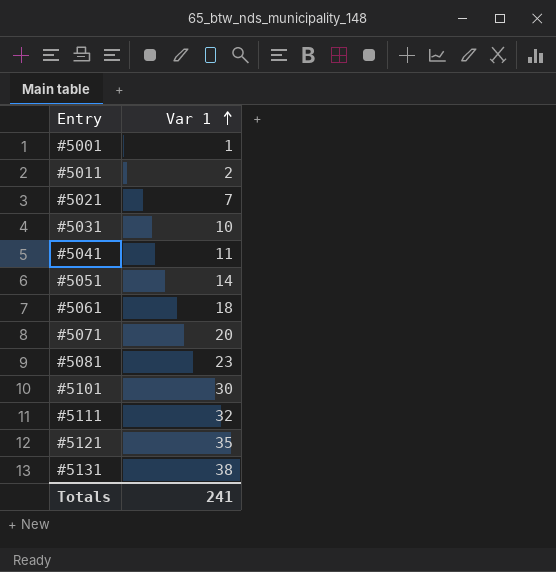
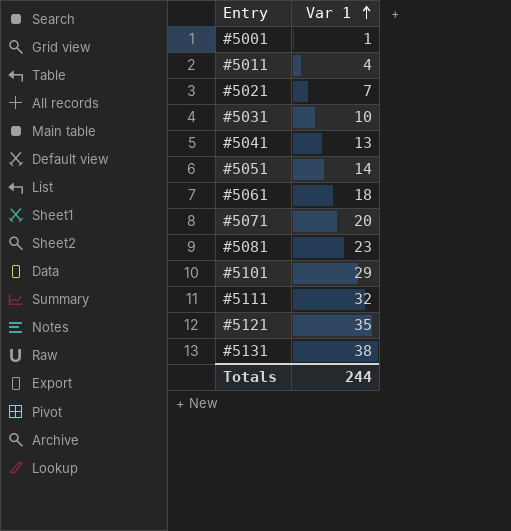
#5011 | Var 1: 2 -> 4
#5041 | Var 1: 11 -> 13
#5101 | Var 1: 30 -> 29
Totals | Var 1: 241 -> 244

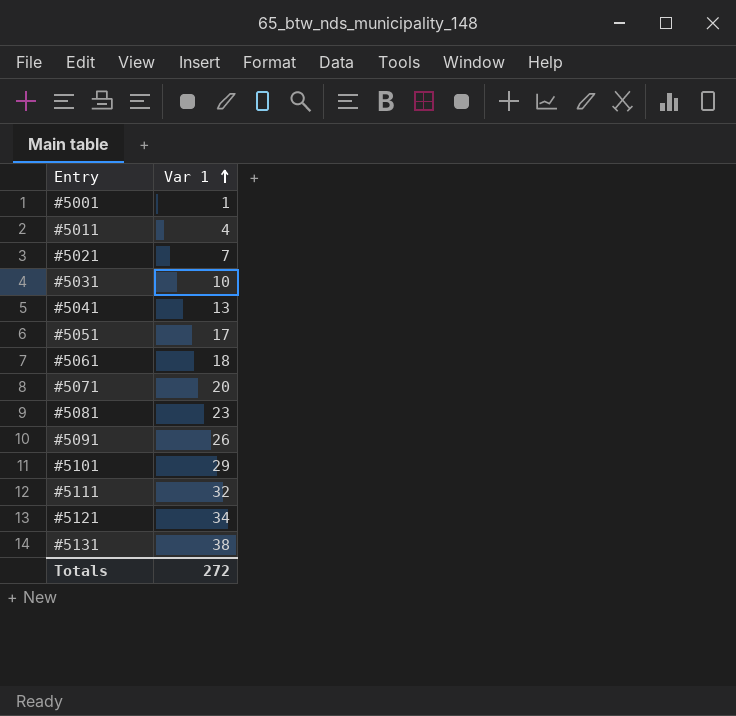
#5051 | Var 1: 14 -> 17
row #5091: none -> 26
#5121 | Var 1: 35 -> 34
Totals | Var 1: 244 -> 272

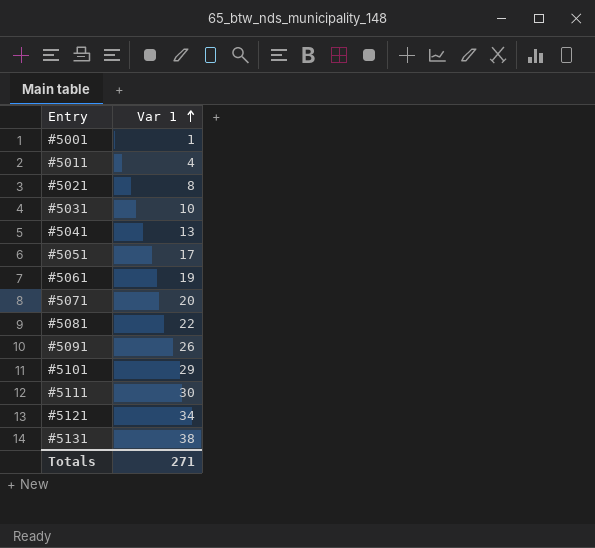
#5021 | Var 1: 7 -> 8
#5061 | Var 1: 18 -> 19
#5081 | Var 1: 23 -> 22
#5111 | Var 1: 32 -> 30
Totals | Var 1: 272 -> 271

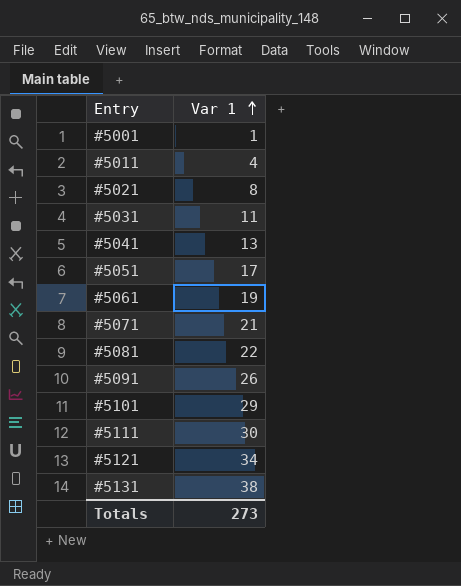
#5031 | Var 1: 10 -> 11
#5071 | Var 1: 20 -> 21
Totals | Var 1: 271 -> 273

